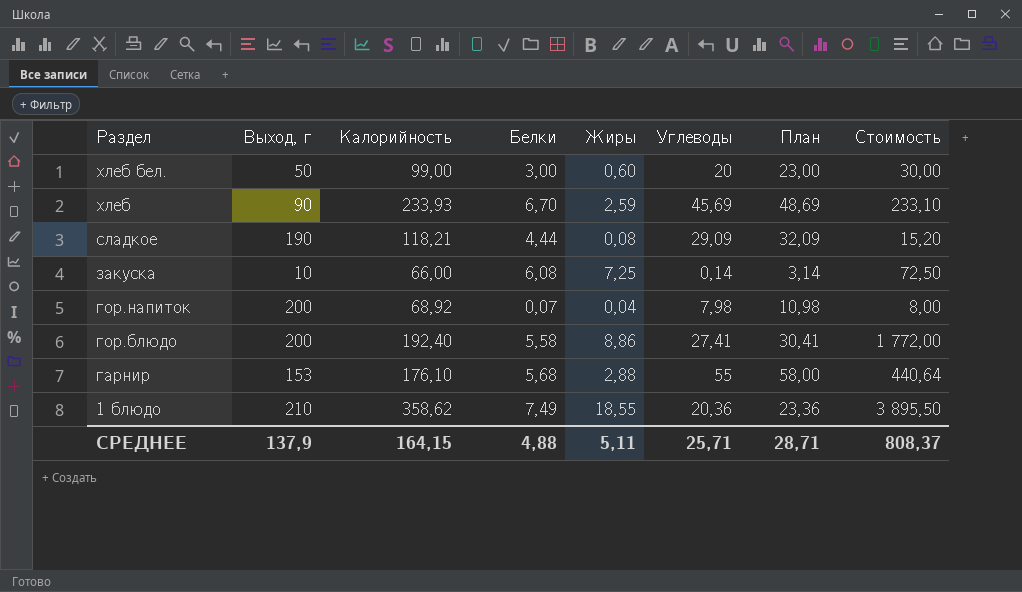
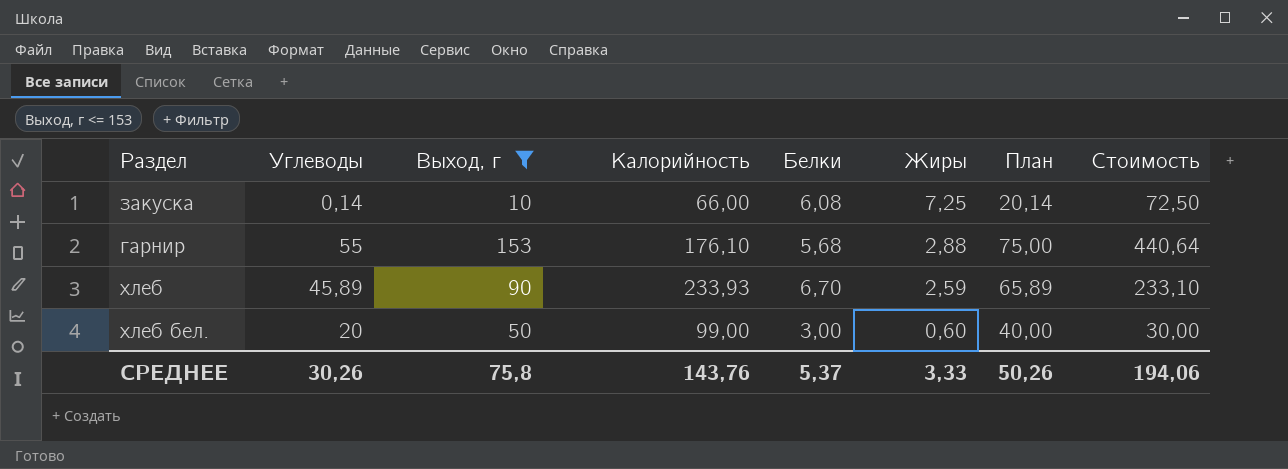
filter: none -> Выход, г <= 153
row order: Раздел descending -> Жиры descending
column Углеводы | position: 6 -> 2
column План | formula: [Углеводы] + 3 -> [Углеводы] + 20
хлеб | Углеводы: 45,69 -> 45,89
СРЕДНЕЕ | Углеводы: 25,71 -> 30,26
СРЕДНЕЕ | Выход, г: 137,9 -> 75,8
СРЕДНЕЕ | Калорийность: 164,15 -> 143,76
СРЕДНЕЕ | Белки: 4,88 -> 5,37
СРЕДНЕЕ | Жиры: 5,11 -> 3,33
СРЕДНЕЕ | План: 28,71 -> 50,26
СРЕДНЕЕ | Стоимость: 808,37 -> 194,06

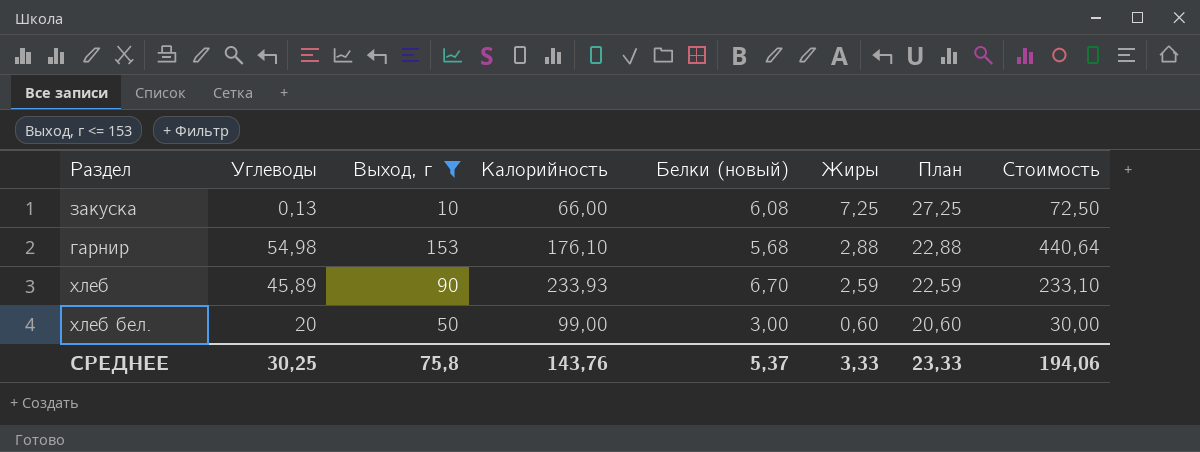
column name: Белки -> Белки (новый)
column План | formula: [Углеводы] + 20 -> [Жиры] + 20
закуска | Углеводы: 0,14 -> 0,13
гарнир | Углеводы: 55 -> 54,98
СРЕДНЕЕ | Углеводы: 30,26 -> 30,25
СРЕДНЕЕ | План: 50,26 -> 23,33

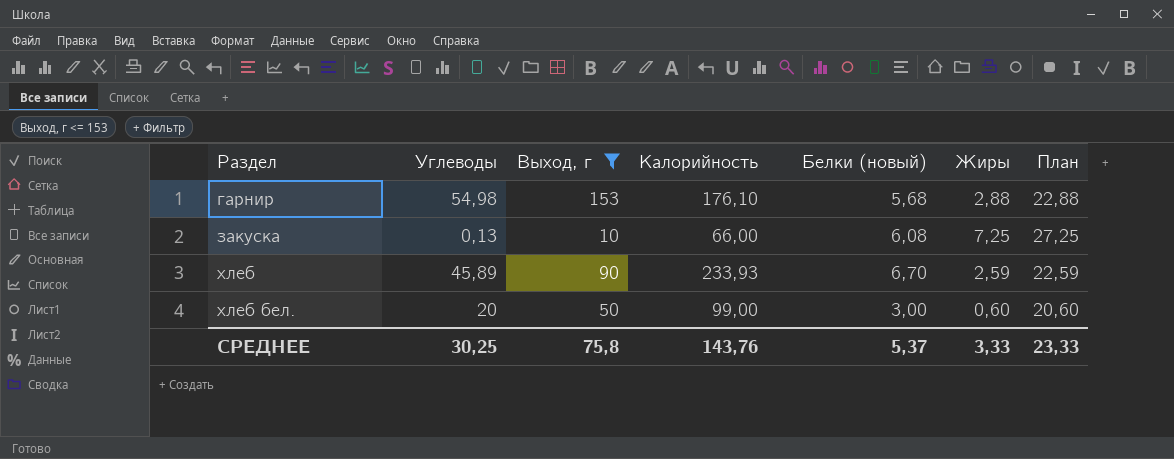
row order: Жиры descending -> Раздел ascending
column Стоимость | formula: [Выход, г] * [Жиры] -> none

